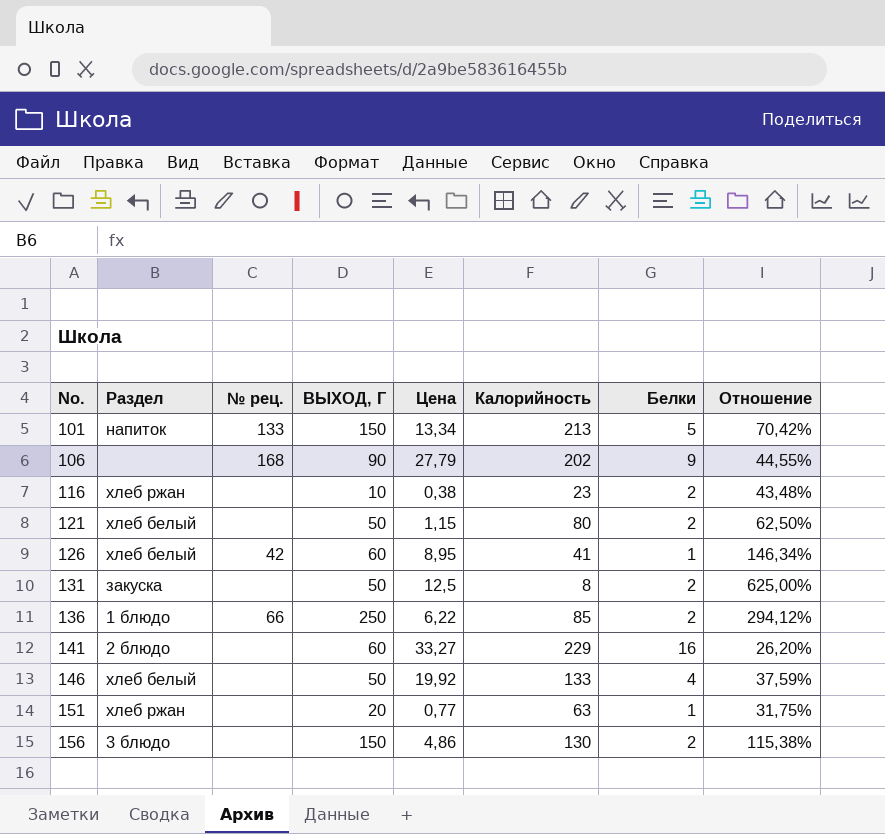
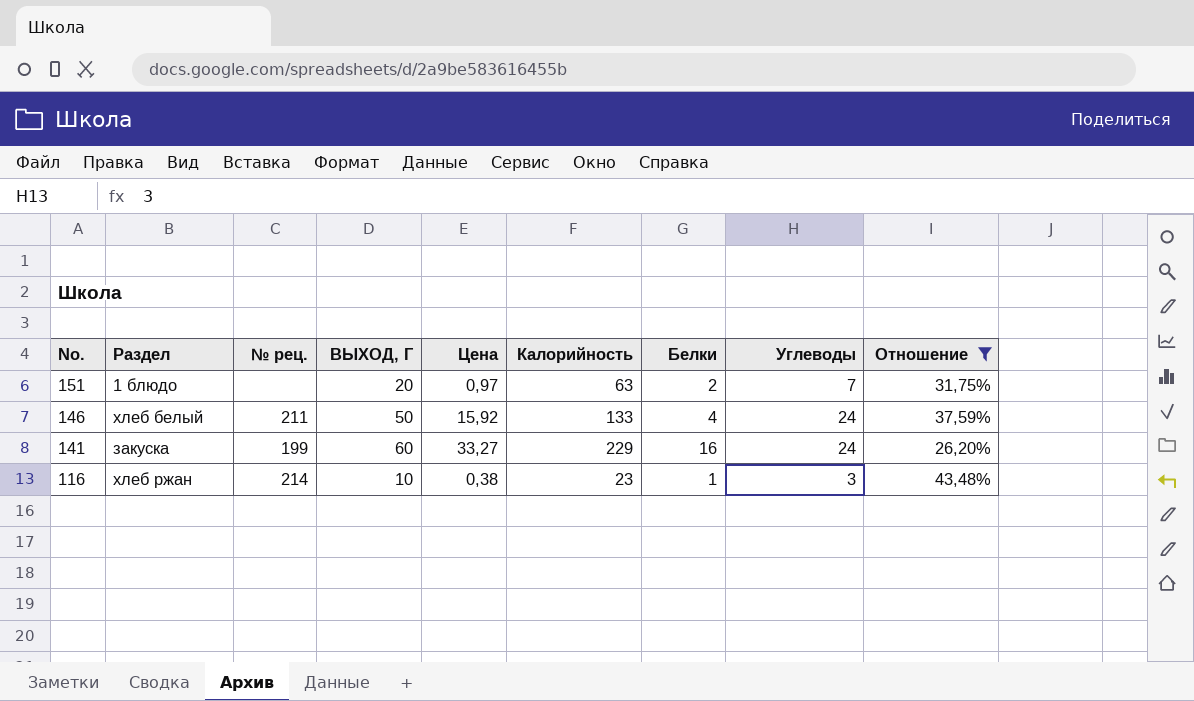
filter: none -> Отношение <= 43,48%
row order: No. ascending -> No. descending
column Углеводы | position: none -> 8
151 | Раздел: хлеб ржан -> 1 блюдо
151 | Цена: 0,77 -> 0,97
151 | Белки: 1 -> 2
146 | № рец.: none -> 211
146 | Цена: 19,92 -> 15,92
141 | Раздел: 2 блюдо -> закуска
141 | № рец.: none -> 199
116 | № рец.: none -> 214
116 | Белки: 2 -> 1

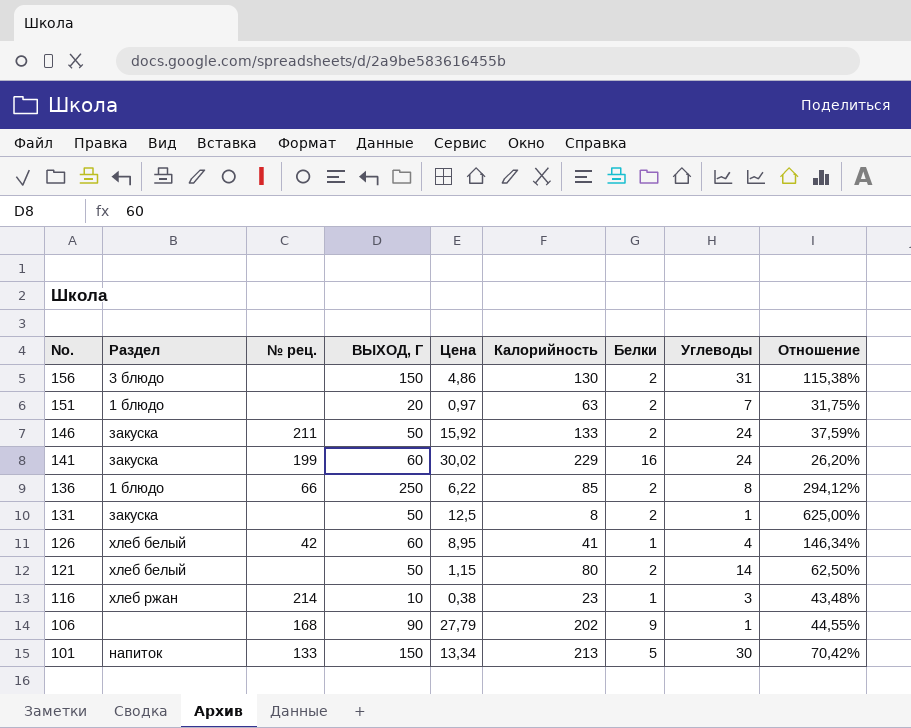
filter: Отношение <= 43,48% -> none
146 | Раздел: хлеб белый -> закуска
146 | Белки: 4 -> 2
141 | Цена: 33,27 -> 30,02

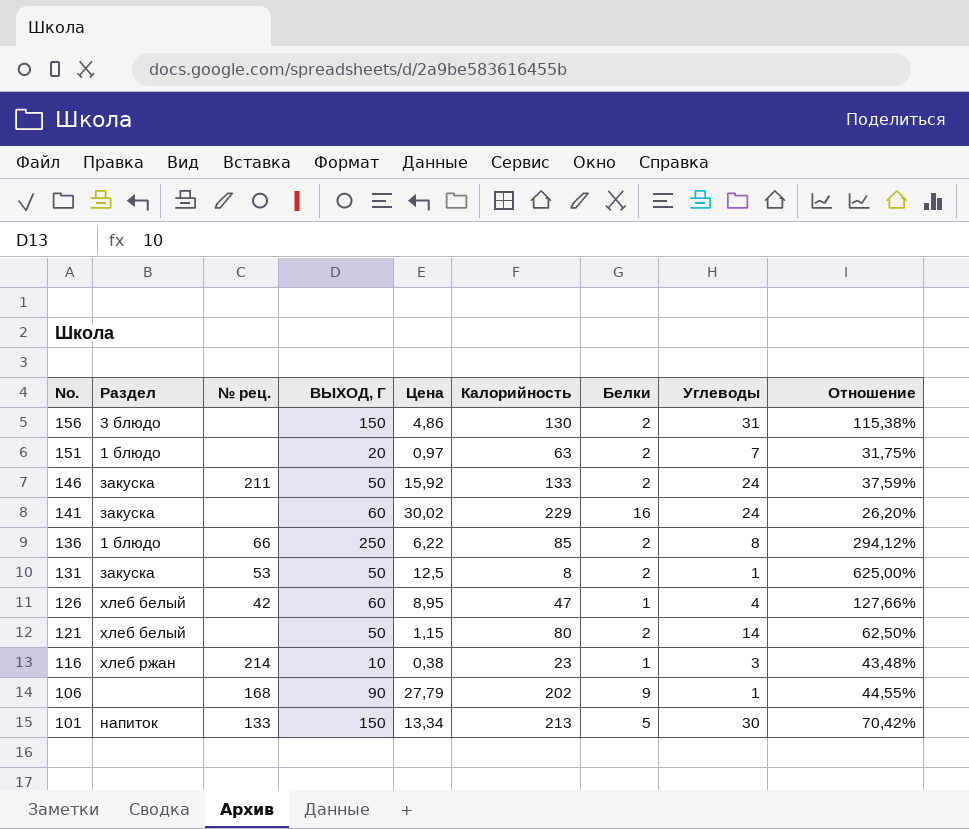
141 | № рец.: 199 -> none
131 | № рец.: none -> 53
126 | Калорийность: 41 -> 47
126 | Отношение: 146,34% -> 127,66%

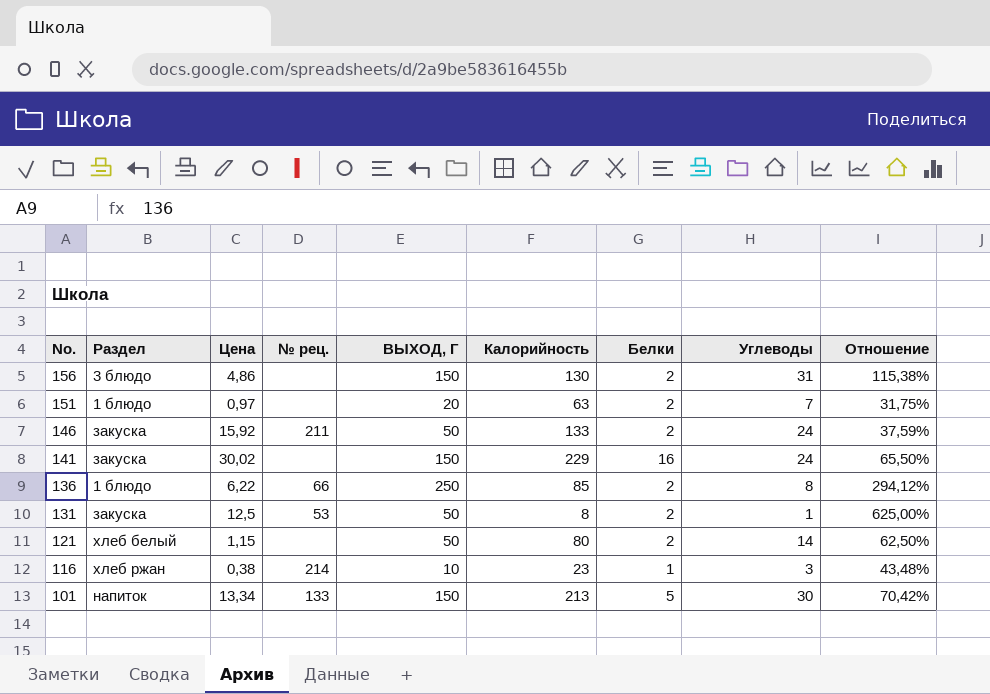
column Цена | position: 5 -> 3
row 126: хлеб белый | 42 | 60 | 8,95 | 47 | 1 | 4 | 127,66% -> none
row 106: none | 168 | 90 | 27,79 | 202 | 9 | 1 | 44,55% -> none
141 | ВЫХОД, Г: 60 -> 150
141 | Отношение: 26,20% -> 65,50%

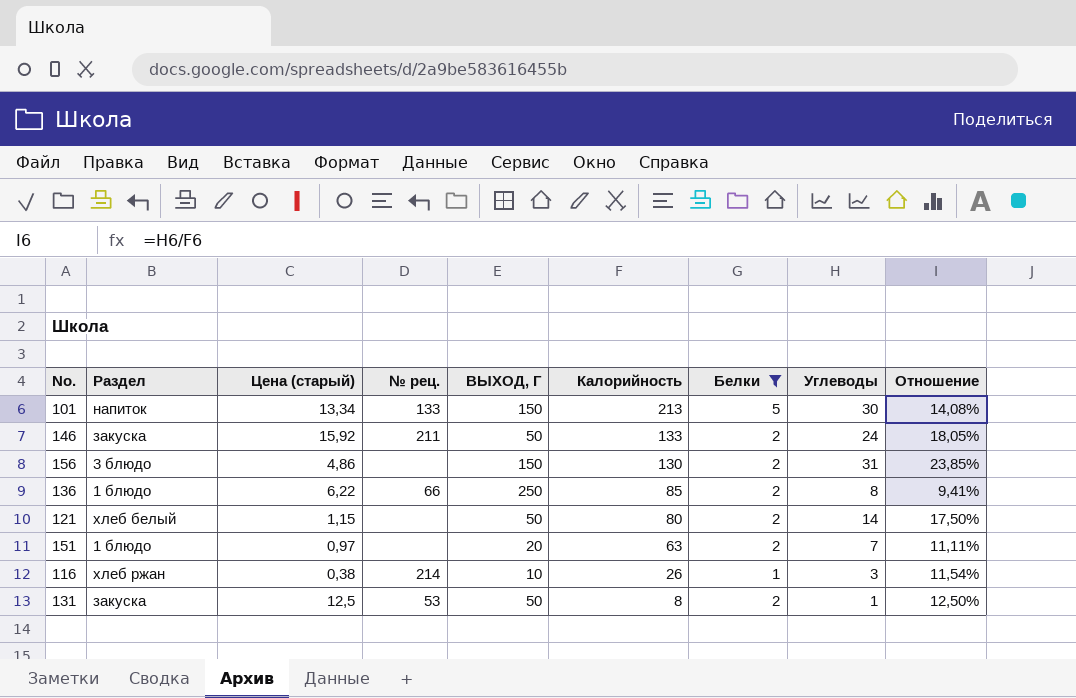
filter: none -> Белки != 16
row order: No. descending -> Калорийность descending
column name: Цена -> Цена (старый)
column Отношение | formula: [ВЫХОД, Г] / [Калорийность] -> [Углеводы] / [Калорийность]
116 | Калорийность: 23 -> 26

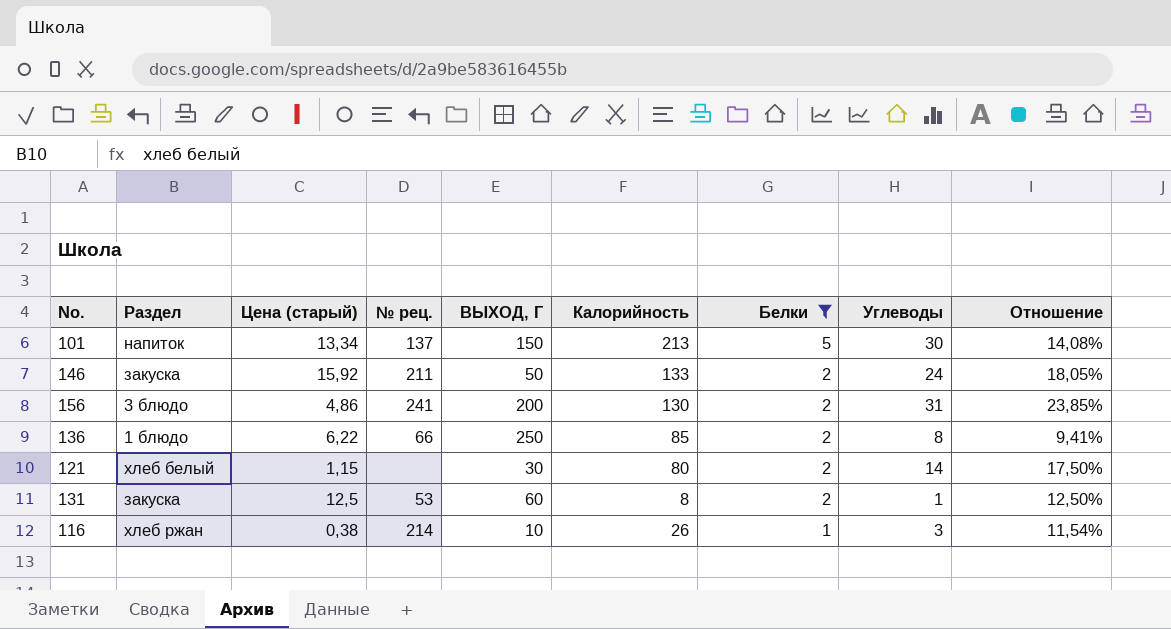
row order: Калорийность descending -> Белки descending
row 151: 1 блюдо | 0,97 | none | 20 | 63 | 2 | 7 | 11,11% -> none
101 | № рец.: 133 -> 137
156 | № рец.: none -> 241
156 | ВЫХОД, Г: 150 -> 200
121 | ВЫХОД, Г: 50 -> 30
131 | ВЫХОД, Г: 50 -> 60

